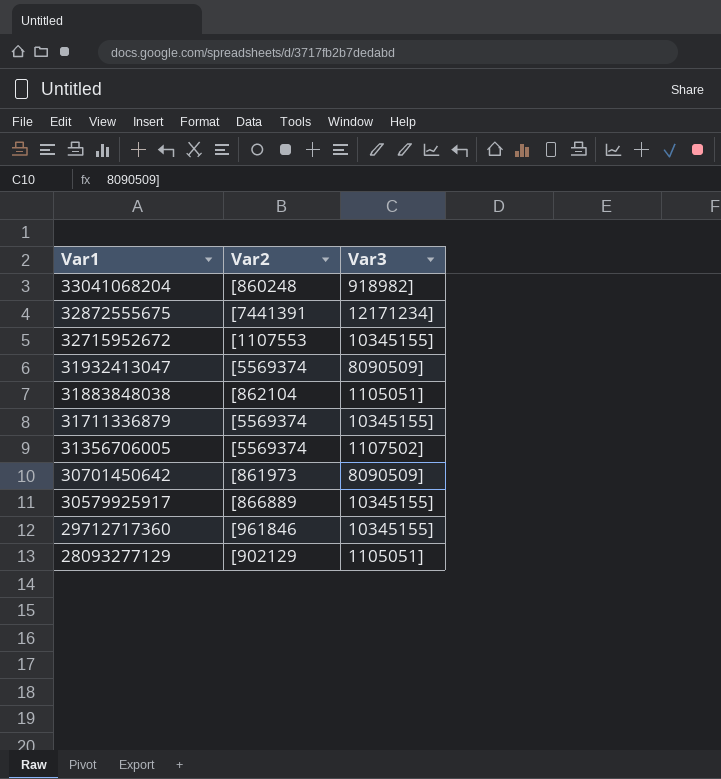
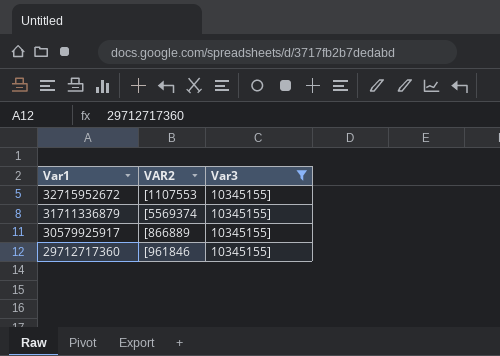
filter: none -> Var3 = 10345155]
column name: Var2 -> VAR2

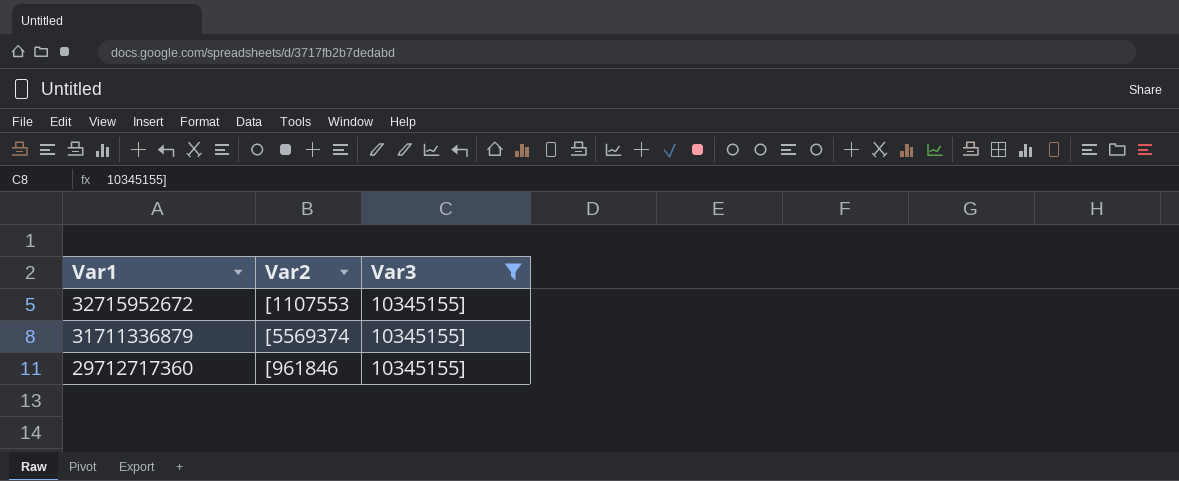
column name: VAR2 -> Var2
row 30579925917: [866889 | 10345155] -> none

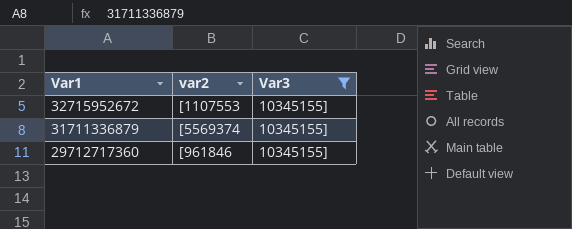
column name: Var2 -> var2

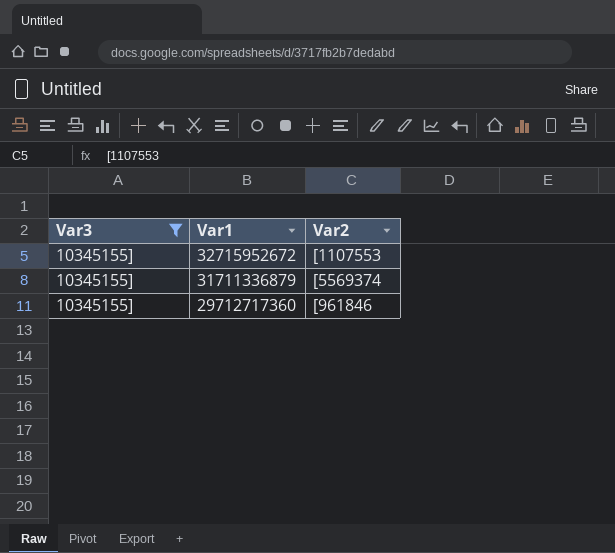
column Var3 | position: 3 -> 1
column name: var2 -> Var2

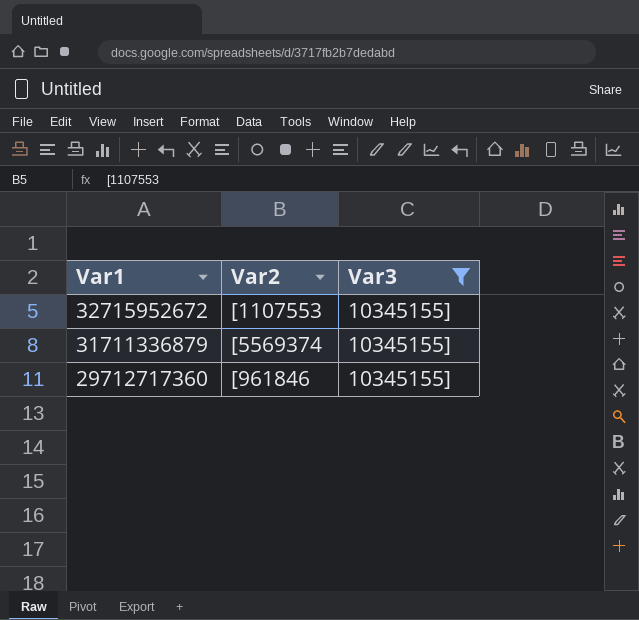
column Var3 | position: 1 -> 3

